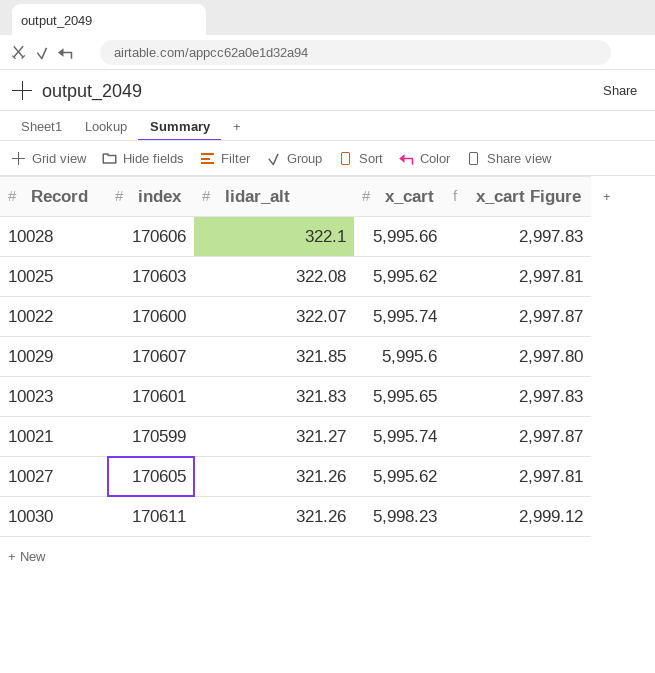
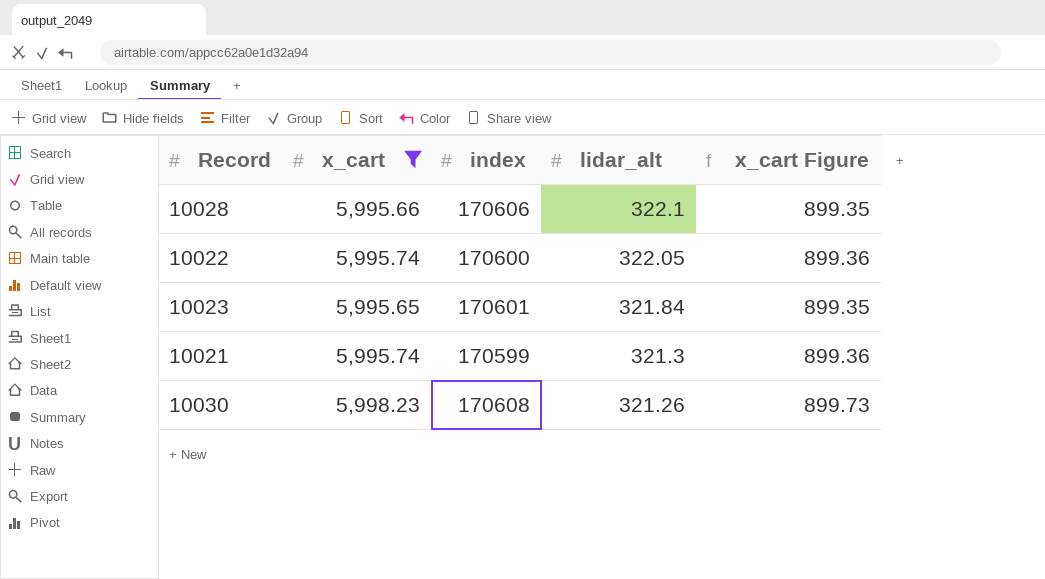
filter: none -> x_cart >= 5,995.65
column x_cart | position: 4 -> 2
column x_cart Figure | formula: [x_cart] * 0.5 -> [x_cart] * 0.15
10022 | lidar_alt: 322.07 -> 322.05
10023 | lidar_alt: 321.83 -> 321.84
10021 | lidar_alt: 321.27 -> 321.3
10030 | index: 170611 -> 170608

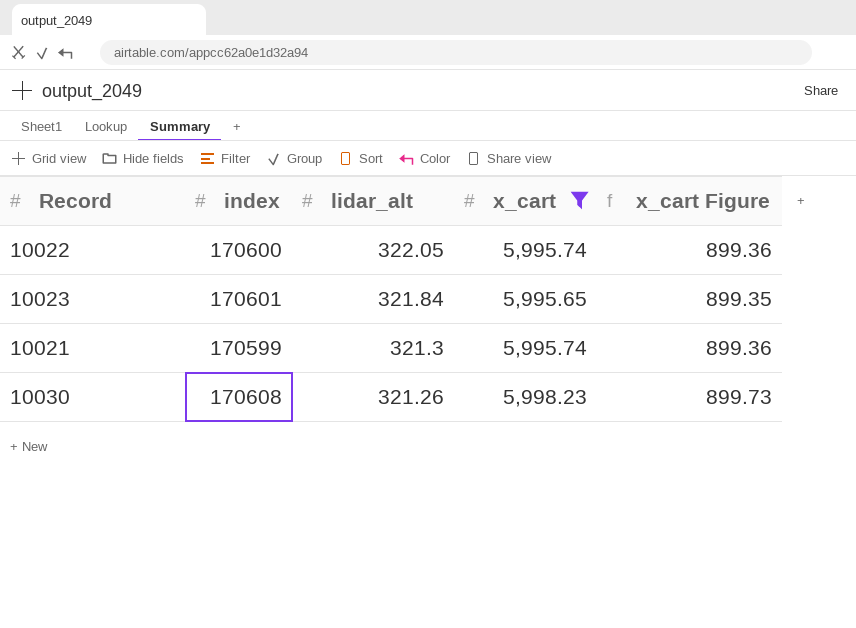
column x_cart | position: 2 -> 4
row 10028: 5,995.66 | 170606 | 322.1 | 899.35 -> none

